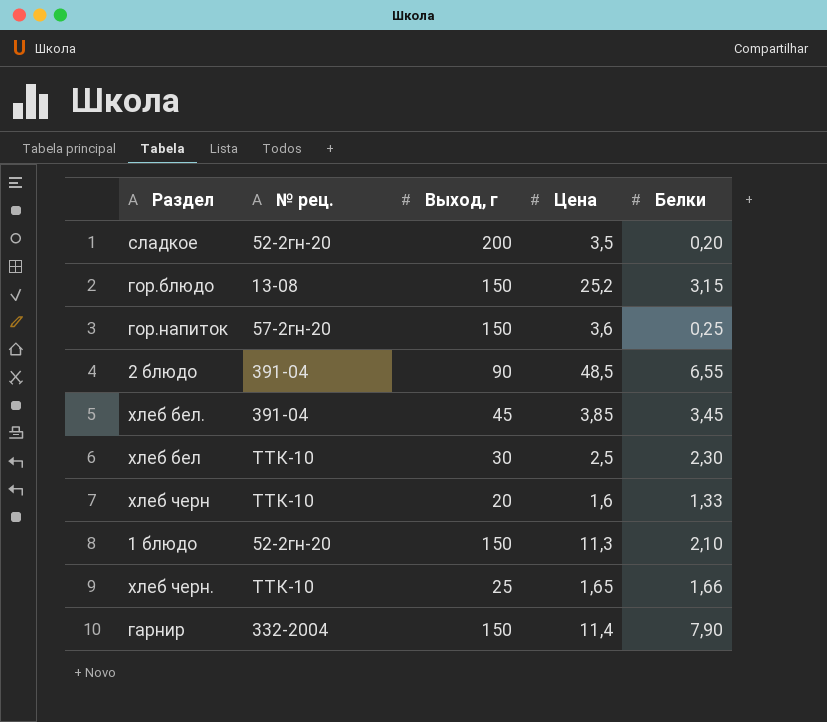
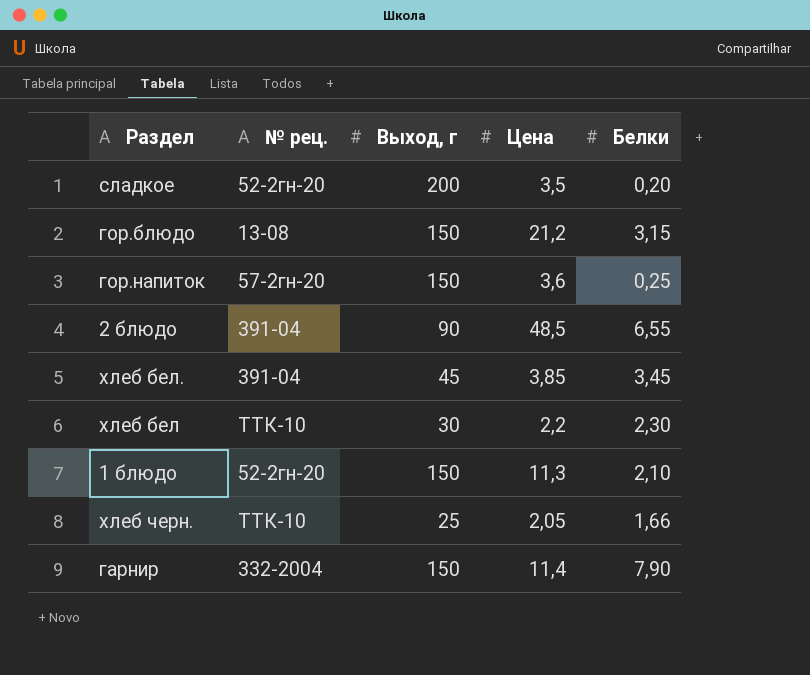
row хлеб черн: ТТК-10 | 20 | 1,6 | 1,33 -> none
гор.блюдо | Цена: 25,2 -> 21,2
хлеб бел | Цена: 2,5 -> 2,2
хлеб черн. | Цена: 1,65 -> 2,05

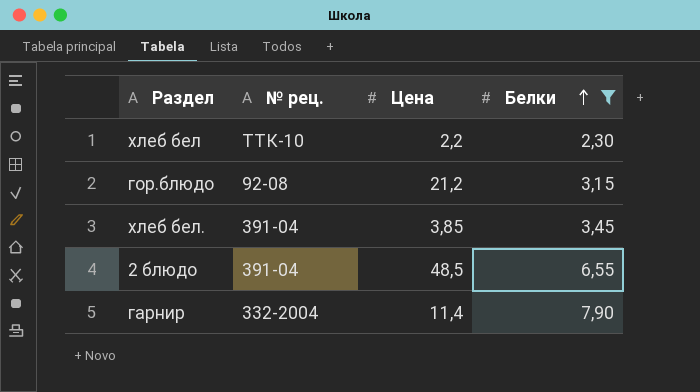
filter: none -> Белки >= 2,30
row order: none -> Белки ascending
column Выход, г | position: 3 -> none
гор.блюдо | № рец.: 13-08 -> 92-08

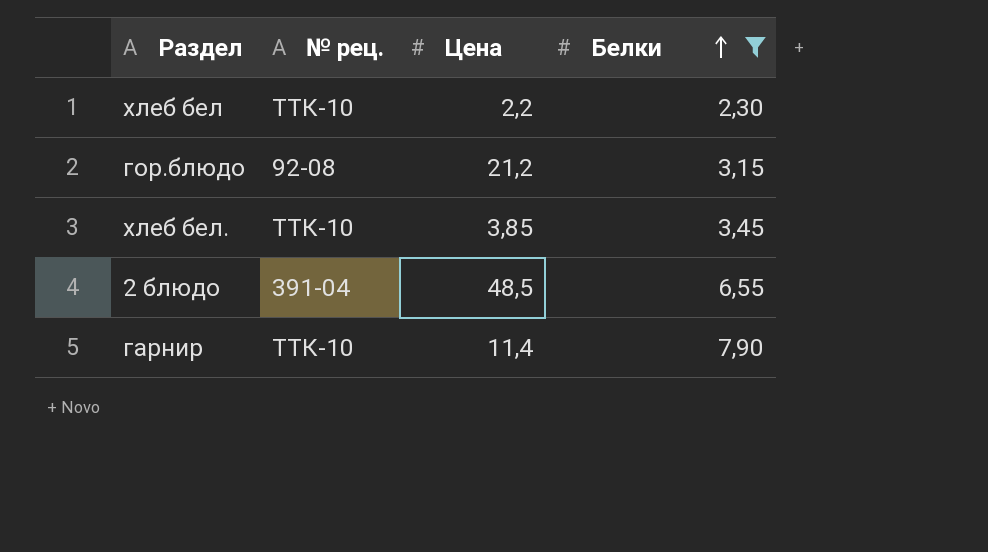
хлеб бел. | № рец.: 391-04 -> ТТК-10
гарнир | № рец.: 332-2004 -> ТТК-10

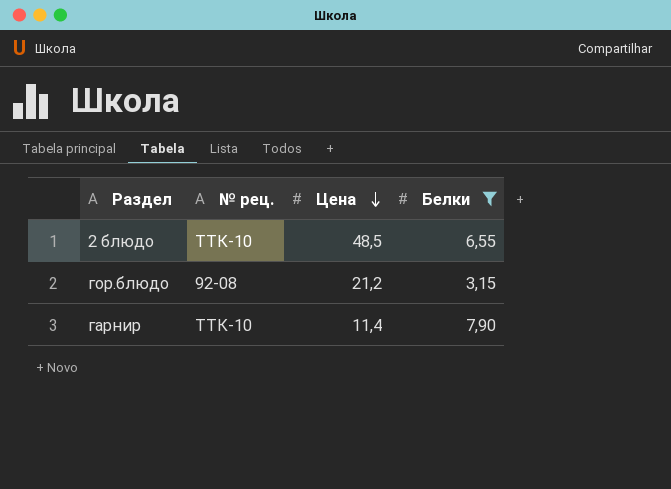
row order: Белки ascending -> Цена descending
row хлеб бел: ТТК-10 | 2,2 | 2,30 -> none
row хлеб бел.: ТТК-10 | 3,85 | 3,45 -> none
2 блюдо | № рец.: 391-04 -> ТТК-10

